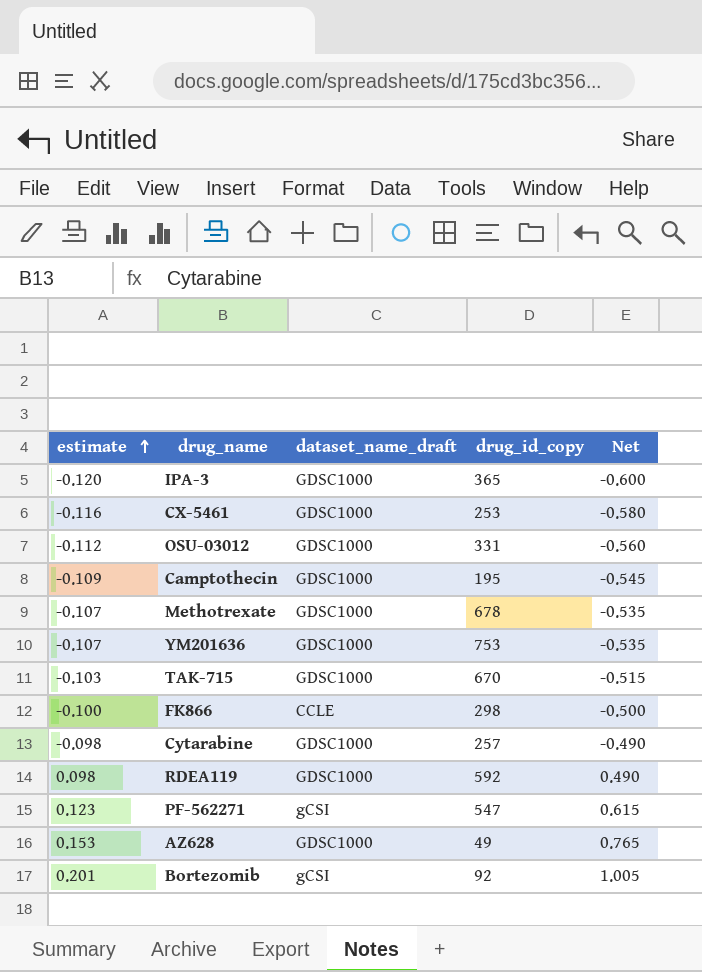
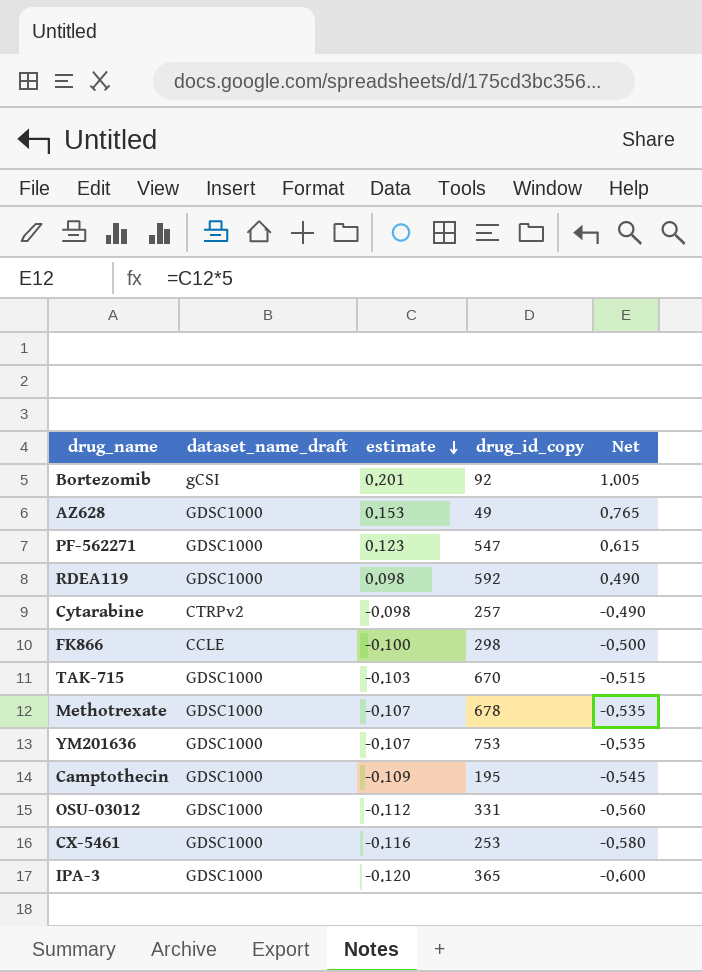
row order: estimate ascending -> estimate descending
column estimate | position: 1 -> 3
PF-562271 | dataset_name_draft: gCSI -> GDSC1000
Cytarabine | dataset_name_draft: GDSC1000 -> CTRPv2

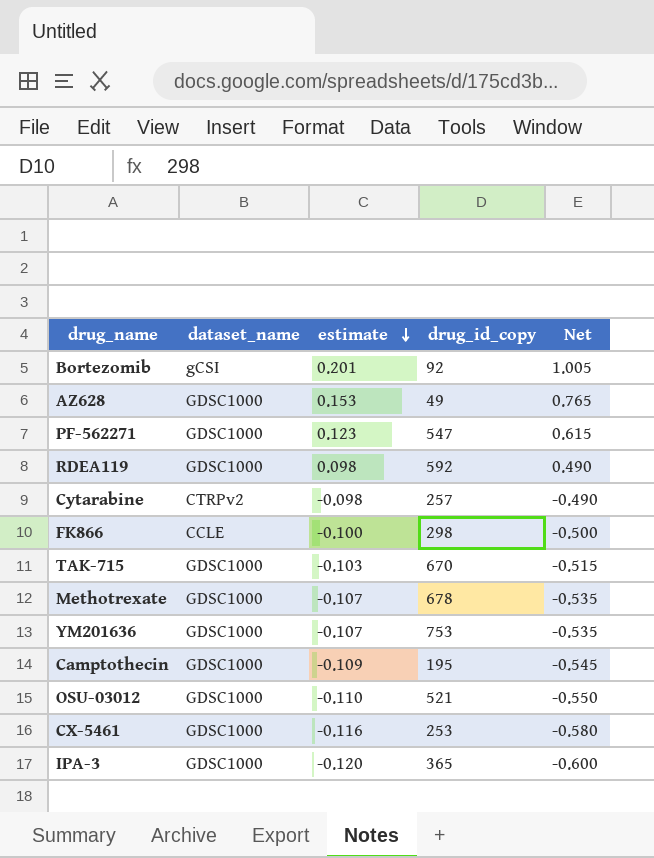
column name: dataset_name_draft -> dataset_name
OSU-03012 | estimate: -0.112 -> -0.110
OSU-03012 | drug_id_copy: 331 -> 521
OSU-03012 | Net: -0.560 -> -0.550

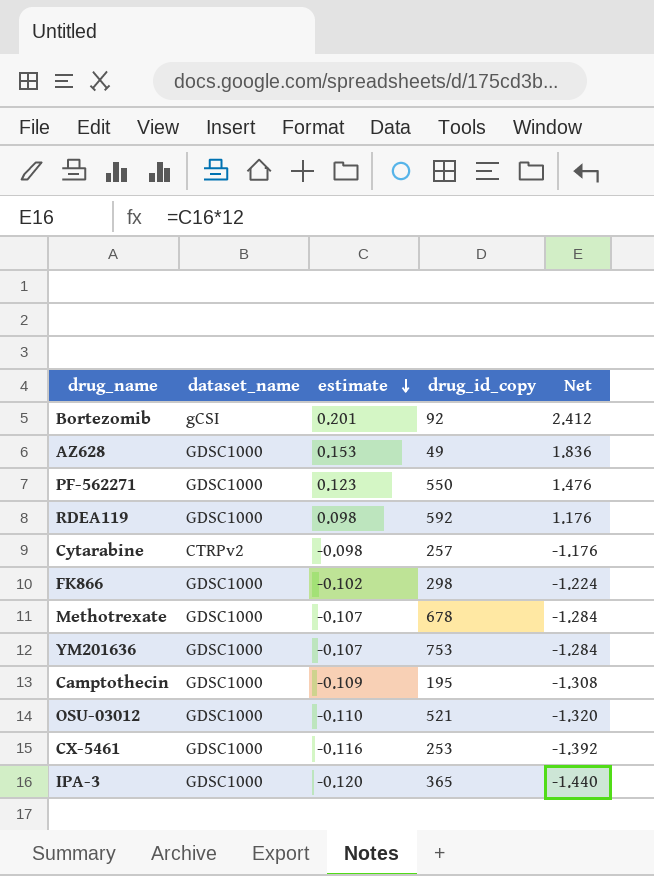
column Net | formula: [estimate] * 5 -> [estimate] * 12
row TAK-715: GDSC1000 | -0.103 | 670 | -0.515 -> none
PF-562271 | drug_id_copy: 547 -> 550
FK866 | dataset_name: CCLE -> GDSC1000
FK866 | estimate: -0.100 -> -0.102

